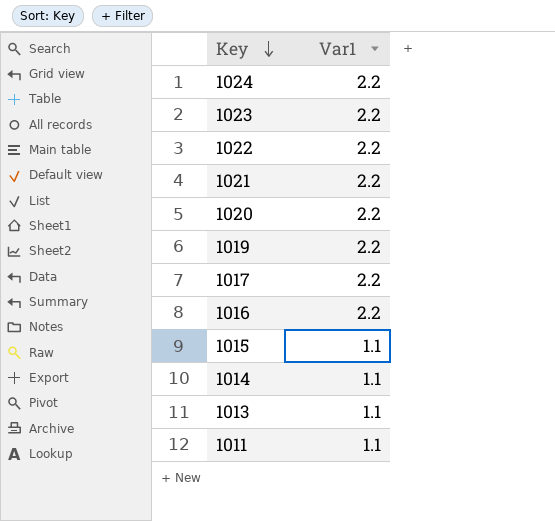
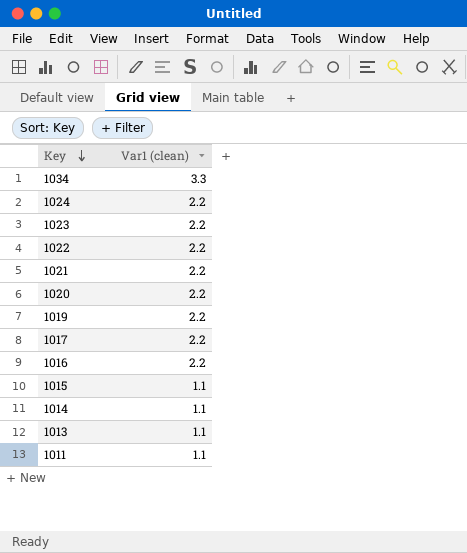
column name: Var1 -> Var1 (clean)
row 1034: none -> 3.3

